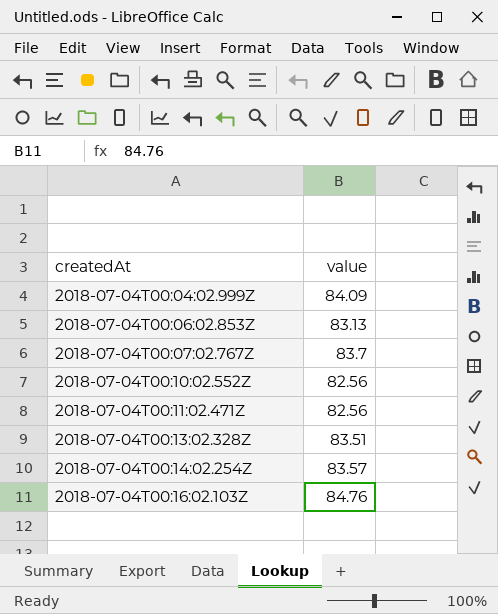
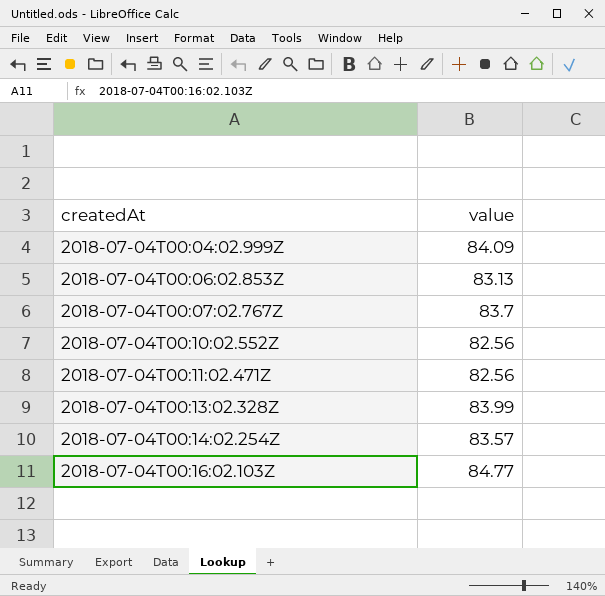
2018-07-04T00:13:02.328Z | value: 83.51 -> 83.99
2018-07-04T00:16:02.103Z | value: 84.76 -> 84.77

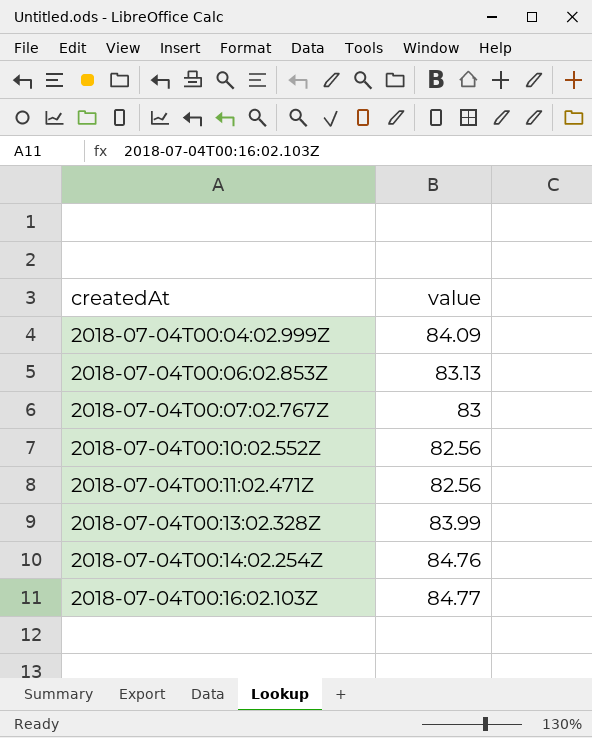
2018-07-04T00:07:02.767Z | value: 83.7 -> 83
2018-07-04T00:14:02.254Z | value: 83.57 -> 84.76

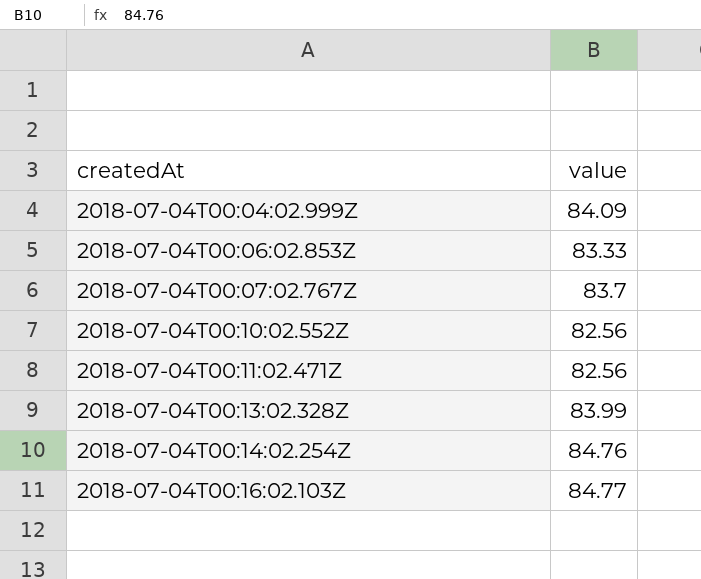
2018-07-04T00:06:02.853Z | value: 83.13 -> 83.33
2018-07-04T00:07:02.767Z | value: 83 -> 83.7

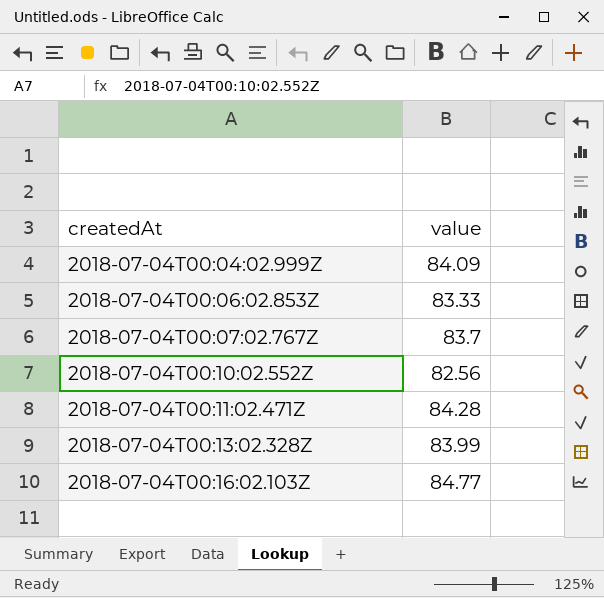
row 2018-07-04T00:14:02.254Z: 84.76 -> none
2018-07-04T00:11:02.471Z | value: 82.56 -> 84.28

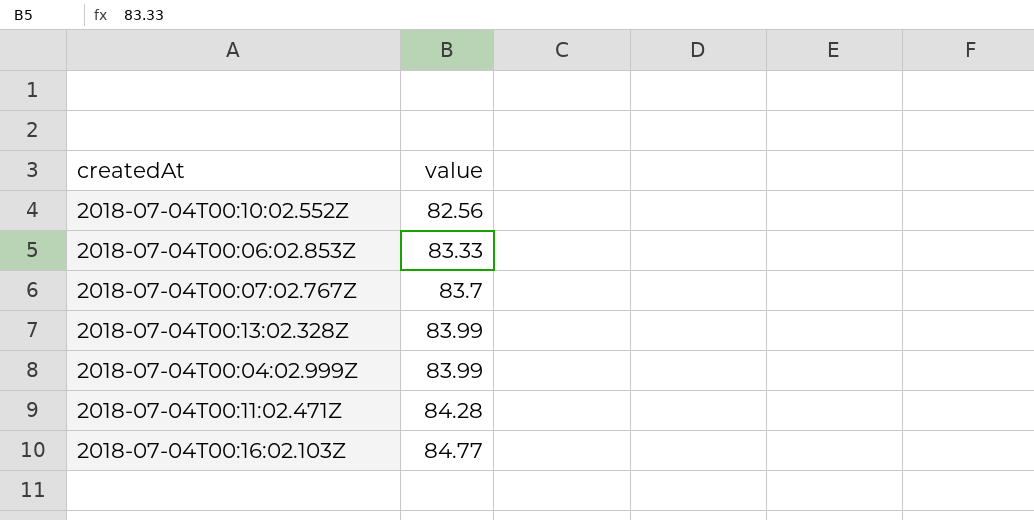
row order: createdAt ascending -> value ascending
2018-07-04T00:04:02.999Z | value: 84.09 -> 83.99

